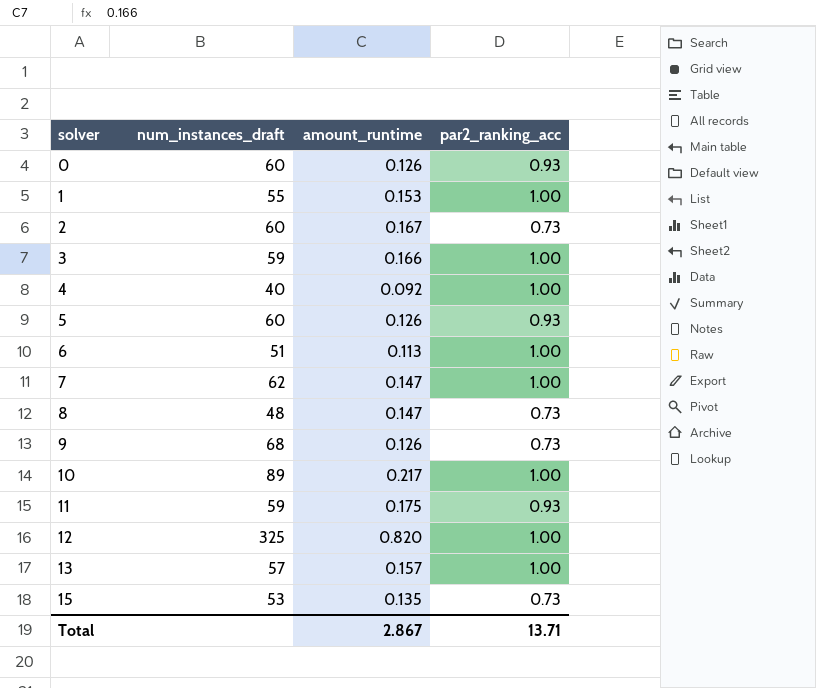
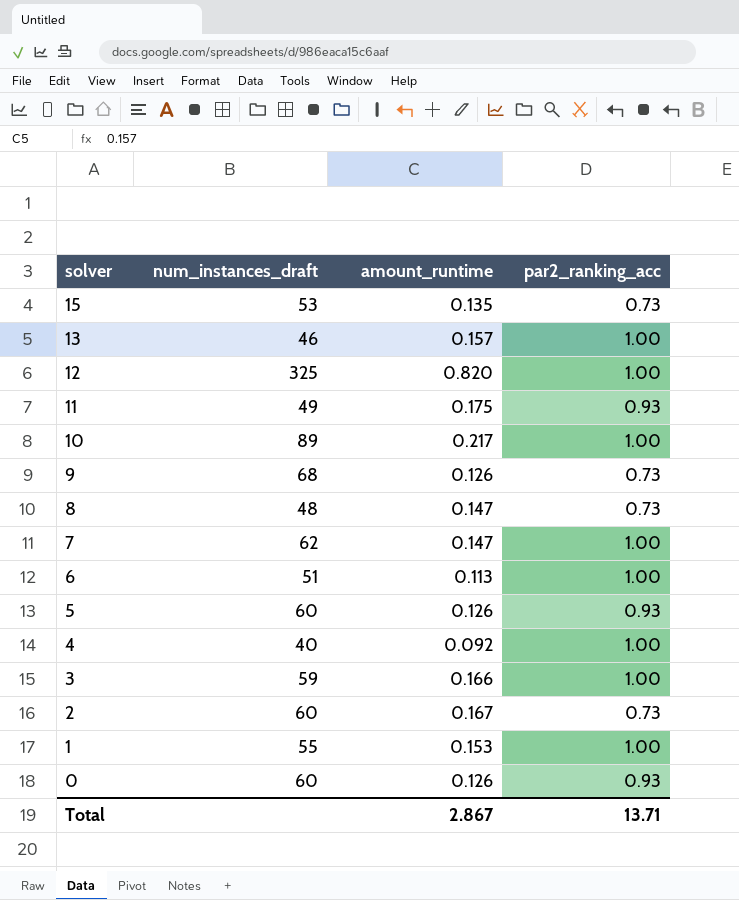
row order: solver ascending -> solver descending
13 | num_instances_draft: 57 -> 46
11 | num_instances_draft: 59 -> 49

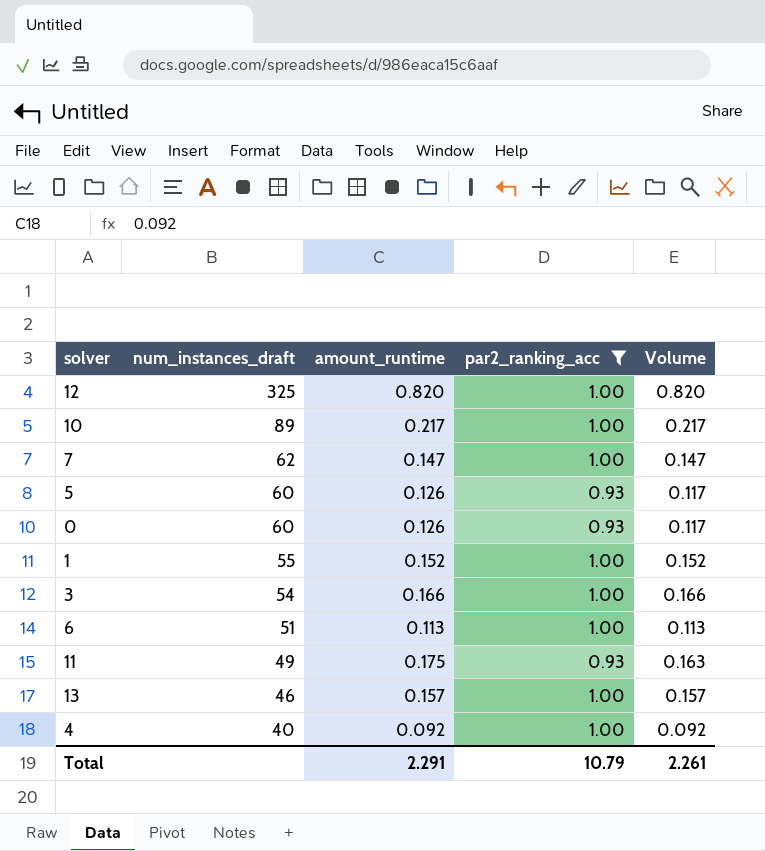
filter: none -> par2_ranking_acc != 0.73
row order: solver descending -> num_instances_draft descending
column Volume | formula: none -> [amount_runtime] * [par2_ranking_acc]
1 | amount_runtime: 0.153 -> 0.152
3 | num_instances_draft: 59 -> 54
Total | amount_runtime: 2.867 -> 2.291
Total | par2_ranking_acc: 13.71 -> 10.79

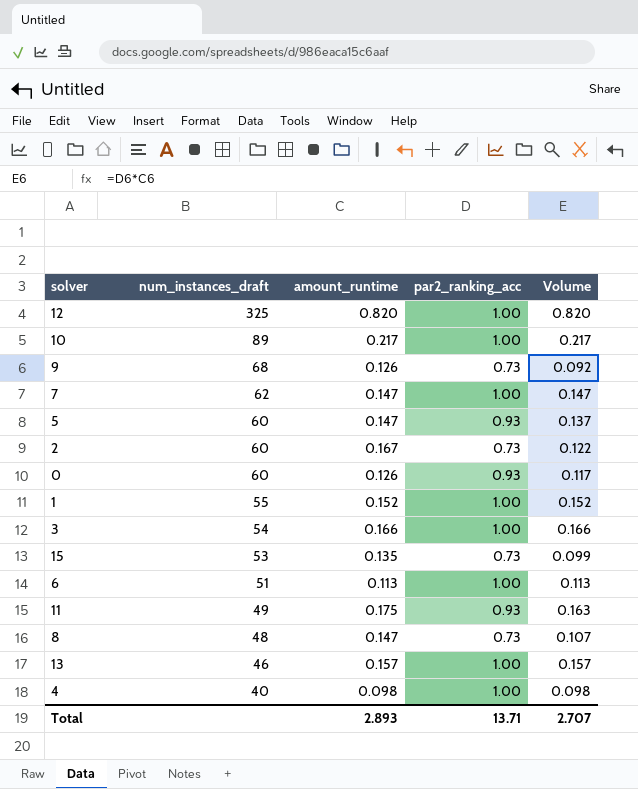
filter: par2_ranking_acc != 0.73 -> none
5 | amount_runtime: 0.126 -> 0.147
5 | Volume: 0.117 -> 0.137
4 | amount_runtime: 0.092 -> 0.098
4 | Volume: 0.092 -> 0.098
Total | amount_runtime: 2.291 -> 2.893
Total | par2_ranking_acc: 10.79 -> 13.71
Total | Volume: 2.261 -> 2.707

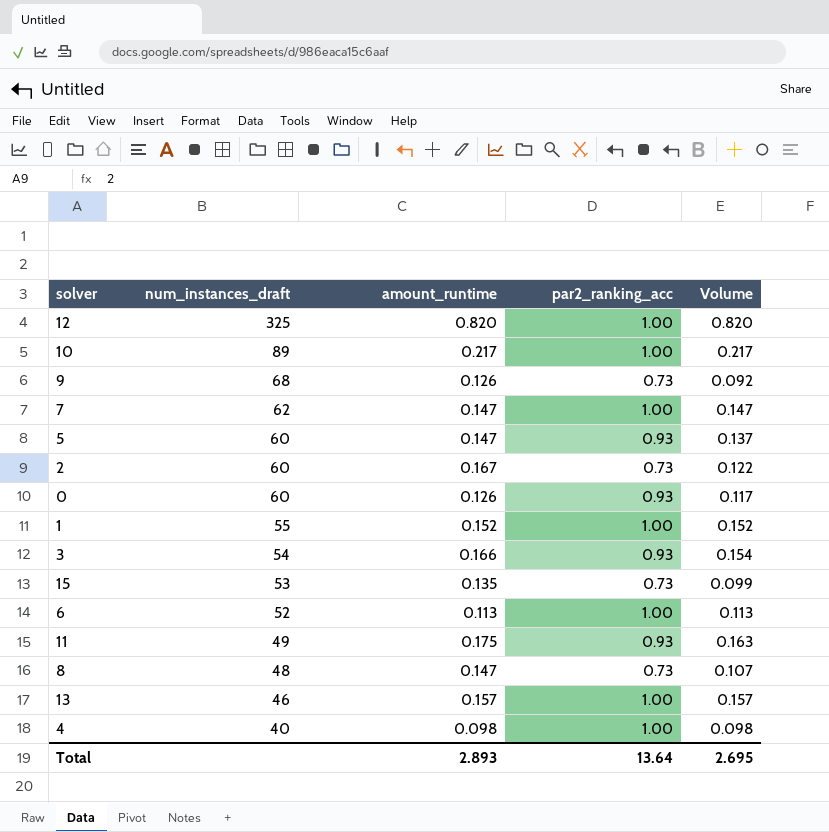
3 | par2_ranking_acc: 1.00 -> 0.93
3 | Volume: 0.166 -> 0.154
6 | num_instances_draft: 51 -> 52
Total | par2_ranking_acc: 13.71 -> 13.64
Total | Volume: 2.707 -> 2.695

